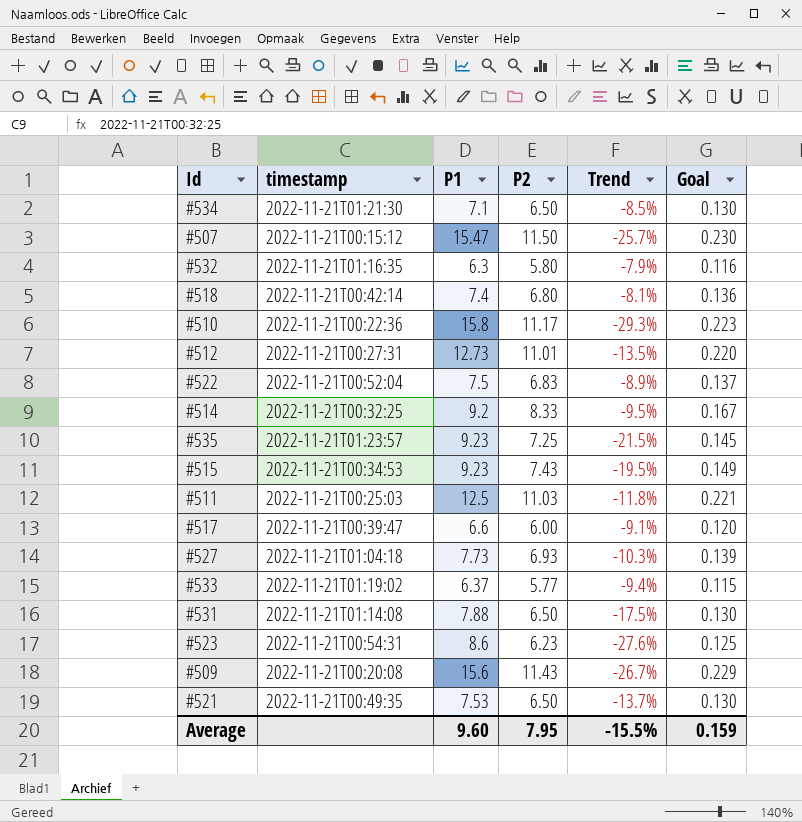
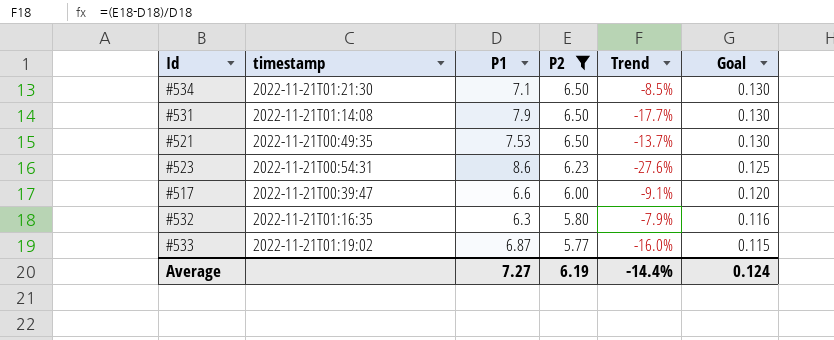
filter: none -> P2 <= 6.50
row order: none -> P2 descending
#531 | P1: 7.88 -> 7.9
#531 | Trend: -17.5% -> -17.7%
#533 | P1: 6.37 -> 6.87
#533 | Trend: -9.4% -> -16.0%
Average | P1: 9.60 -> 7.27
Average | P2: 7.95 -> 6.19
Average | Trend: -15.5% -> -14.4%
Average | Goal: 0.159 -> 0.124

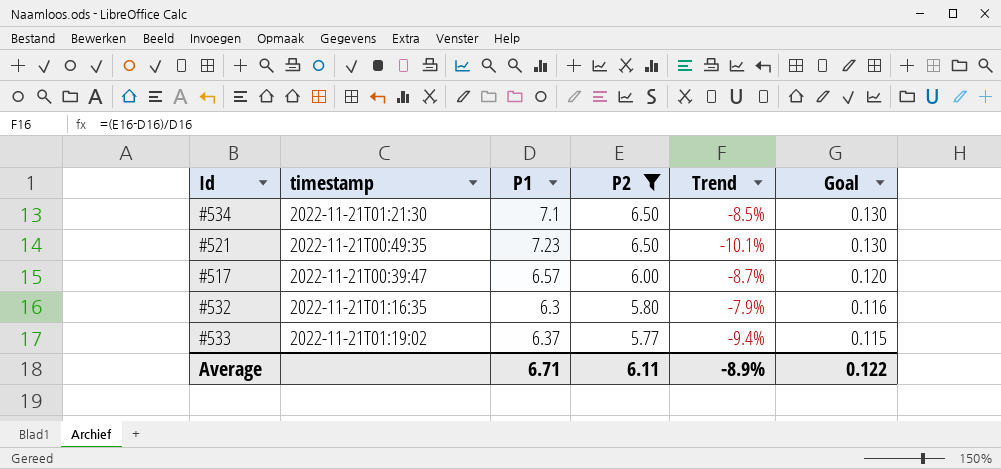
row #531: 2022-11-21T01:14:08 | 7.9 | 6.50 | -17.7% | 0.130 -> none
row #523: 2022-11-21T00:54:31 | 8.6 | 6.23 | -27.6% | 0.125 -> none
#521 | P1: 7.53 -> 7.23
#521 | Trend: -13.7% -> -10.1%
#517 | P1: 6.6 -> 6.57
#517 | Trend: -9.1% -> -8.7%
#533 | P1: 6.87 -> 6.37
#533 | Trend: -16.0% -> -9.4%
Average | P1: 7.27 -> 6.71
Average | P2: 6.19 -> 6.11
Average | Trend: -14.4% -> -8.9%
Average | Goal: 0.124 -> 0.122

